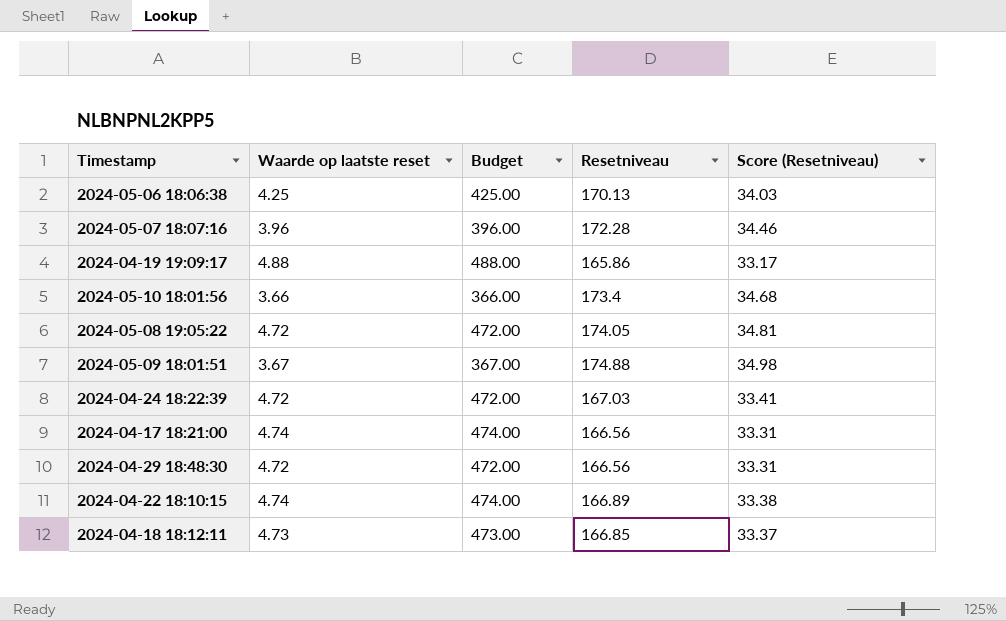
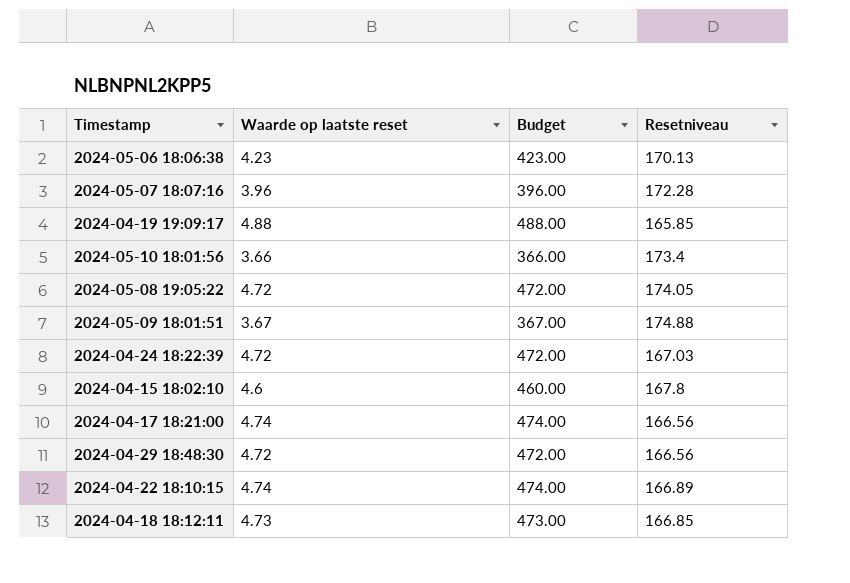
column Score (Resetniveau) | formula: [Resetniveau] * 0.2 -> none
2024-05-06 18:06:38 | Waarde op laatste reset: 4.25 -> 4.23
2024-05-06 18:06:38 | Budget: 425.00 -> 423.00
2024-04-19 19:09:17 | Resetniveau: 165.86 -> 165.85
row 2024-04-15 18:02:10: none -> 4.6 | 460.00 | 167.8

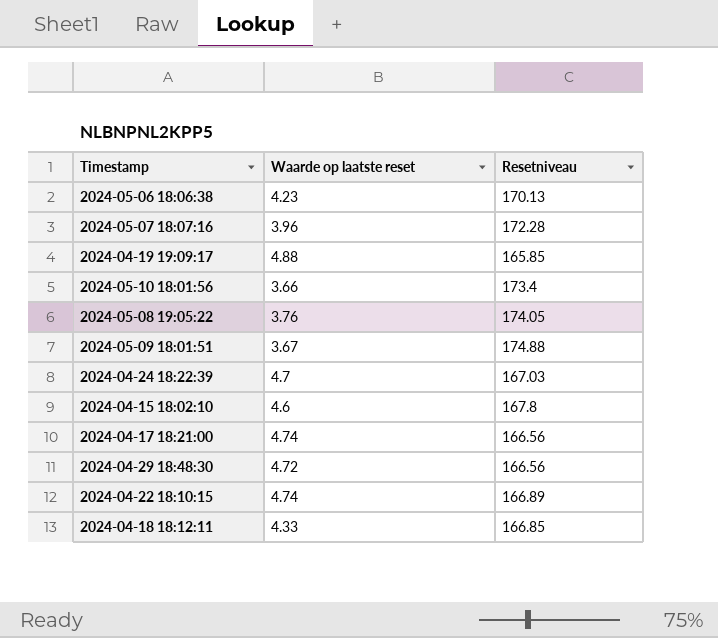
column Budget | formula: [Waarde op laatste reset] * 100 -> none
2024-05-08 19:05:22 | Waarde op laatste reset: 4.72 -> 3.76
2024-04-24 18:22:39 | Waarde op laatste reset: 4.72 -> 4.7
2024-04-18 18:12:11 | Waarde op laatste reset: 4.73 -> 4.33

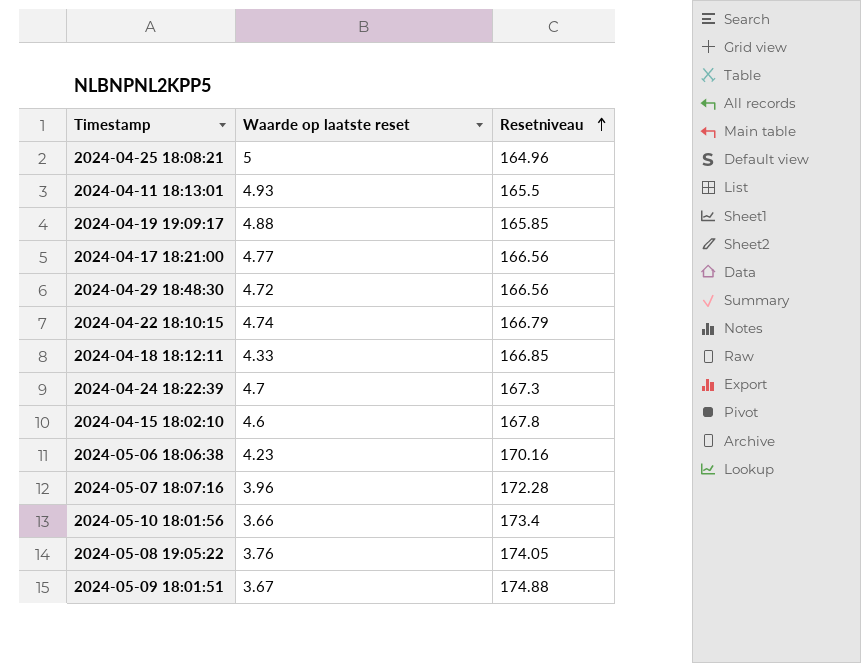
row order: none -> Resetniveau ascending
row 2024-04-25 18:08:21: none -> 5 | 164.96
row 2024-04-11 18:13:01: none -> 4.93 | 165.5
2024-04-17 18:21:00 | Waarde op laatste reset: 4.74 -> 4.77
2024-04-22 18:10:15 | Resetniveau: 166.89 -> 166.79
2024-04-24 18:22:39 | Resetniveau: 167.03 -> 167.3
2024-05-06 18:06:38 | Resetniveau: 170.13 -> 170.16

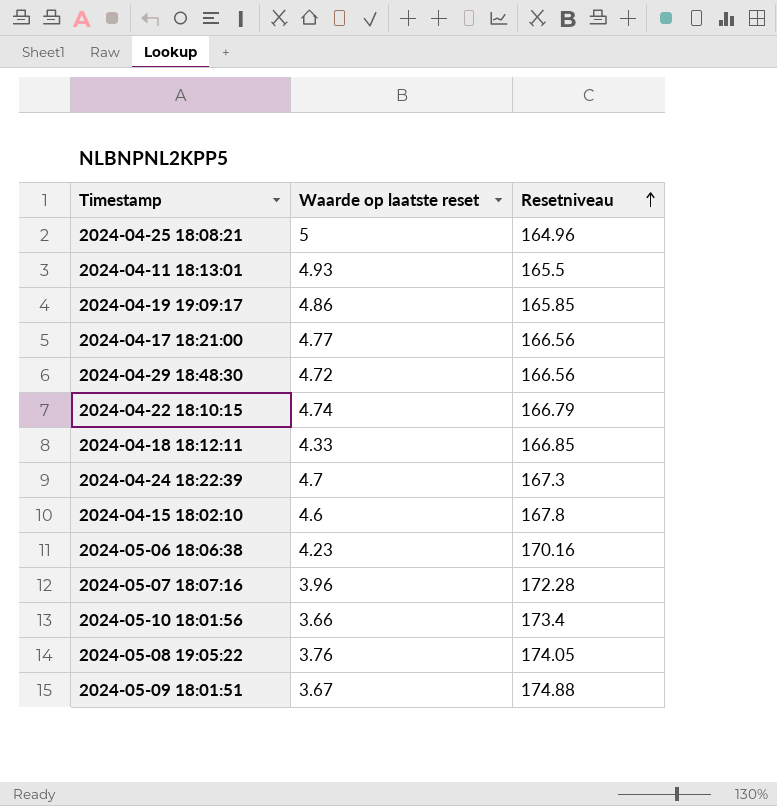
2024-04-19 19:09:17 | Waarde op laatste reset: 4.88 -> 4.86

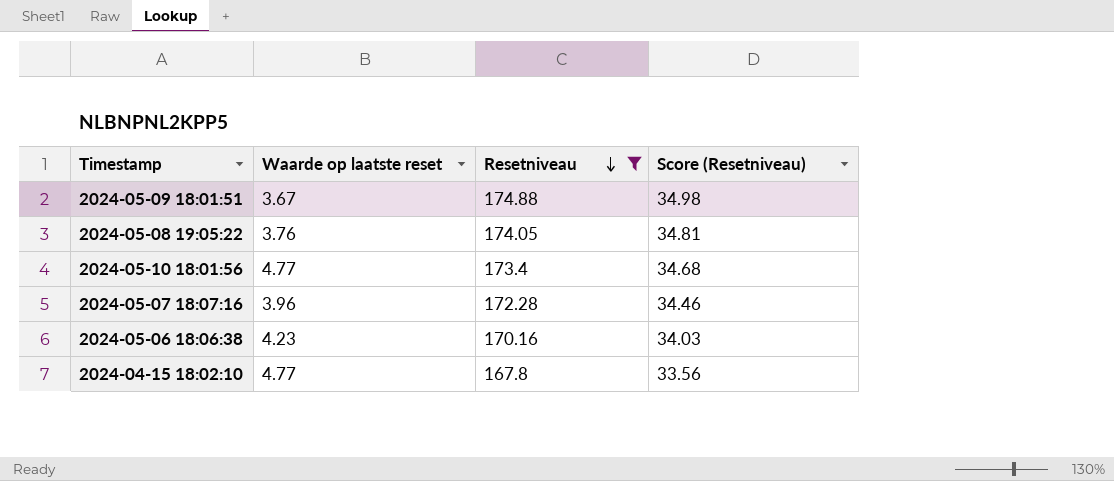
filter: none -> Resetniveau >= 167.8
row order: Resetniveau ascending -> Resetniveau descending
column Score (Resetniveau) | formula: none -> [Resetniveau] * 0.2
2024-05-10 18:01:56 | Waarde op laatste reset: 3.66 -> 4.77
2024-04-15 18:02:10 | Waarde op laatste reset: 4.6 -> 4.77

